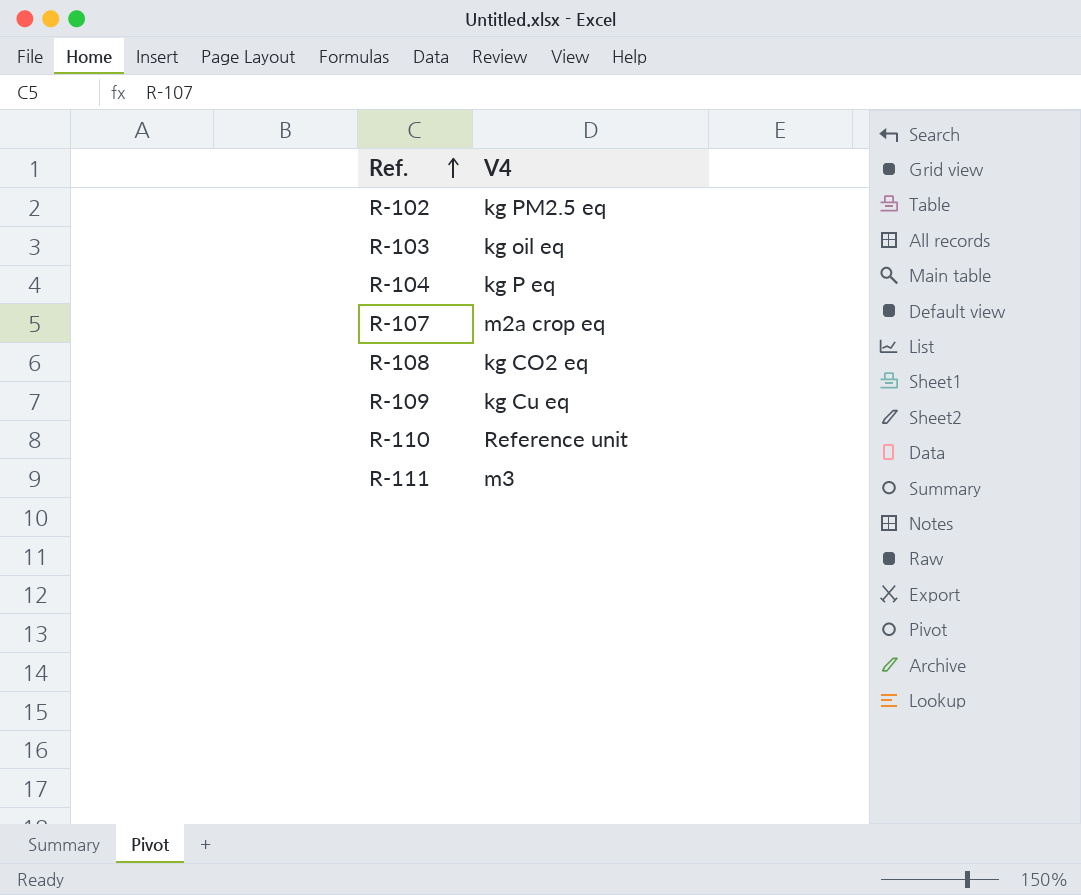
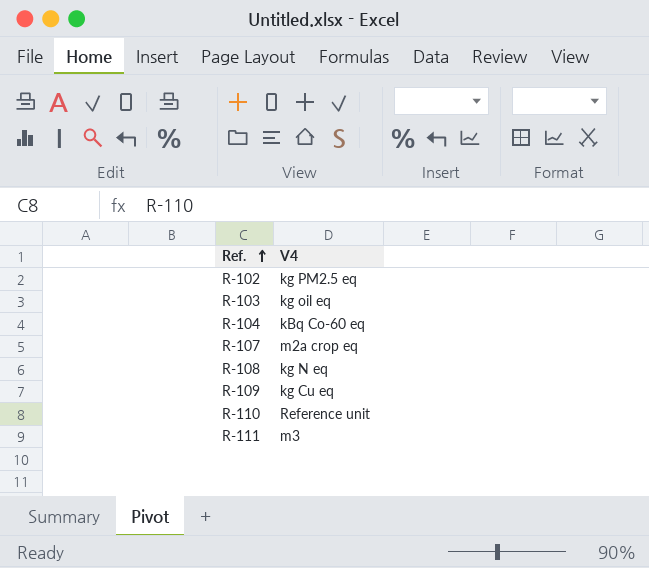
R-104 | V4: kg P eq -> kBq Co-60 eq
R-108 | V4: kg CO2 eq -> kg N eq

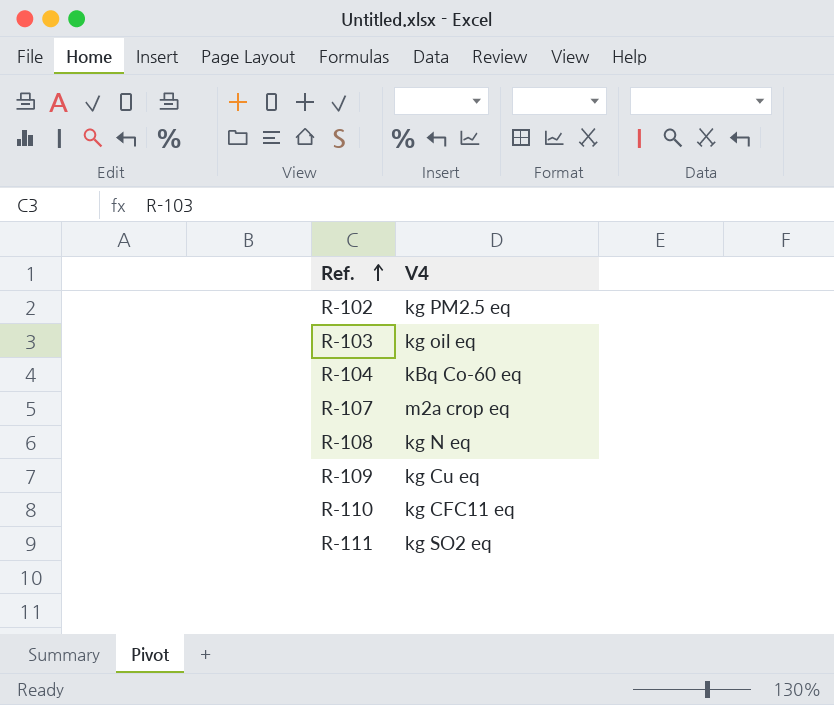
R-110 | V4: Reference unit -> kg CFC11 eq
R-111 | V4: m3 -> kg SO2 eq

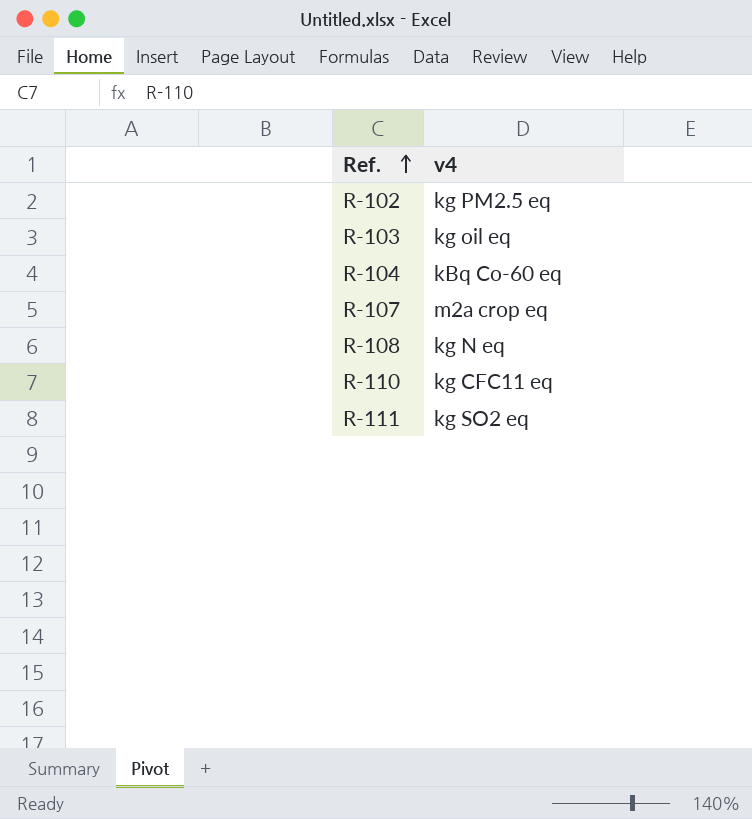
column name: V4 -> v4
row R-109: kg Cu eq -> none

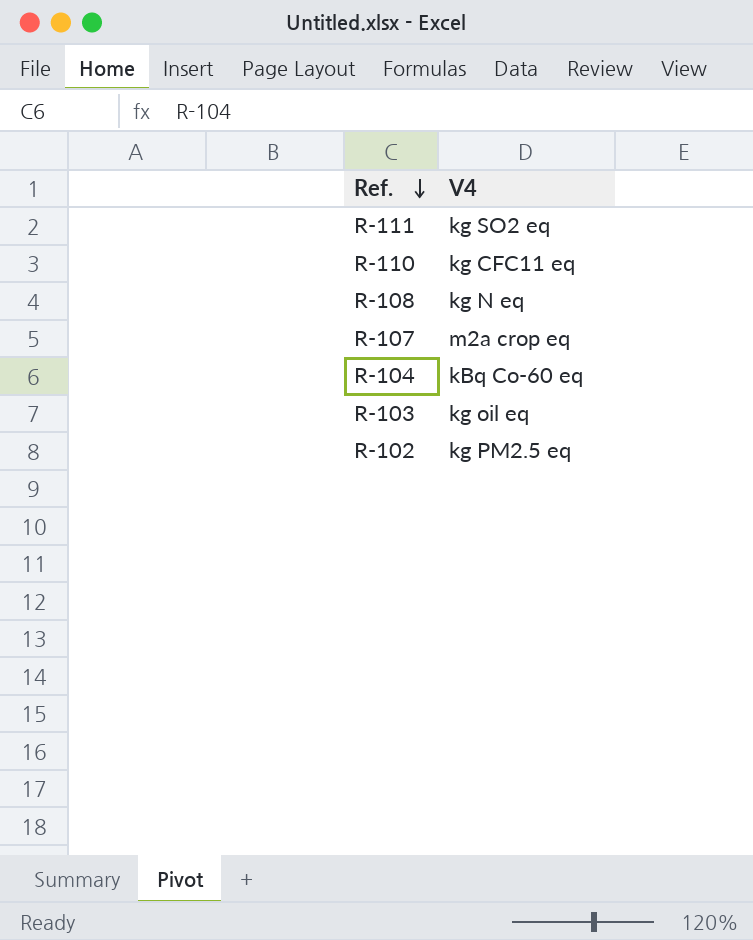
row order: Ref. ascending -> Ref. descending
column name: v4 -> V4

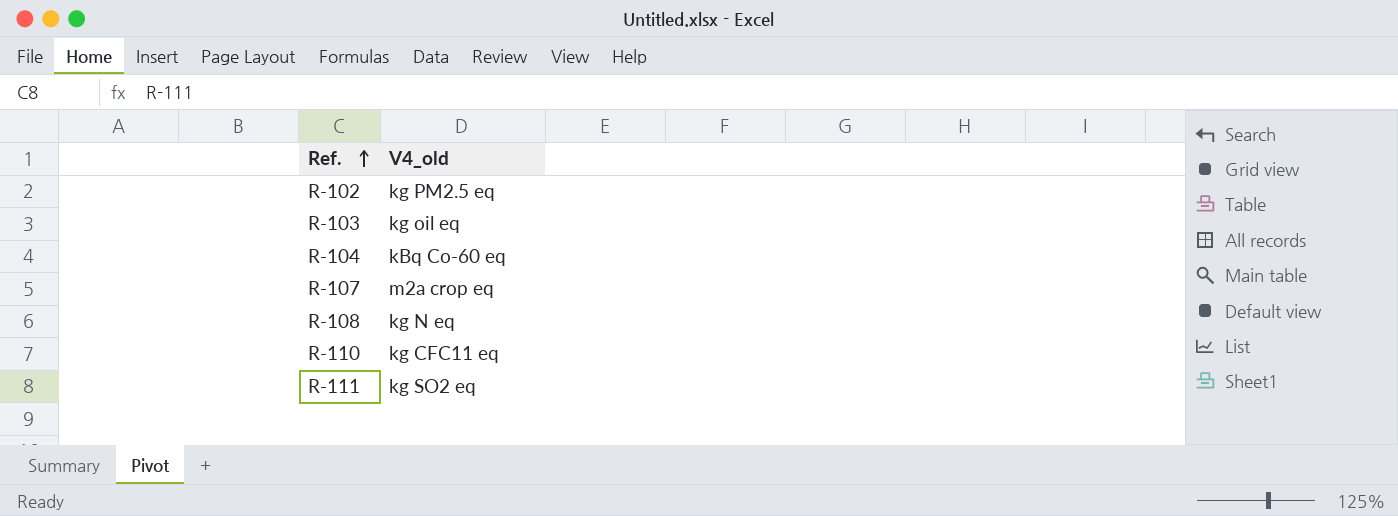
row order: Ref. descending -> Ref. ascending
column name: V4 -> V4_old

